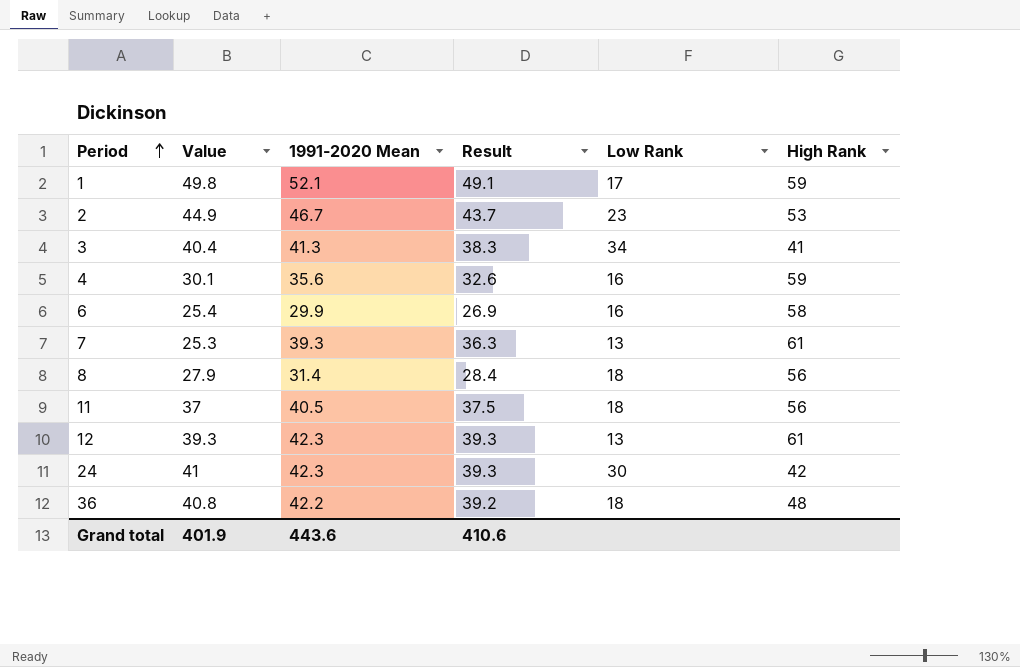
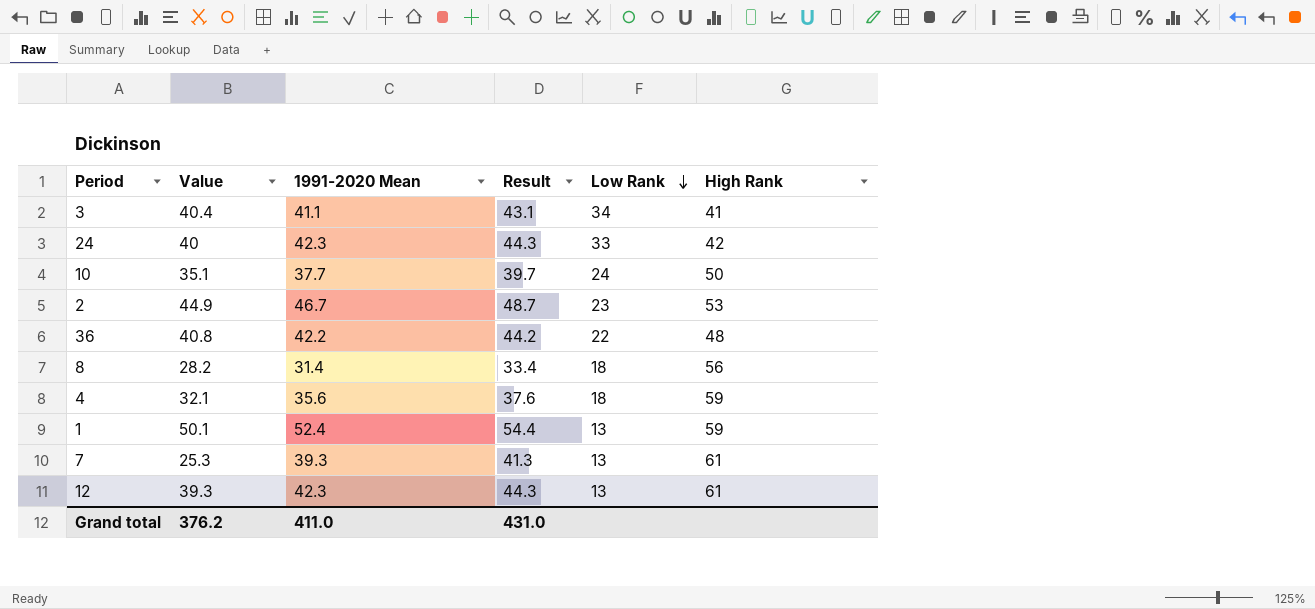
row order: Period ascending -> Low Rank descending
column Result | formula: [1991-2020 Mean] - 3 -> [1991-2020 Mean] + 2
row 6: 25.4 | 29.9 | 26.9 | 16 | 58 -> none
row 11: 37 | 40.5 | 37.5 | 18 | 56 -> none
3 | 1991-2020 Mean: 41.3 -> 41.1
24 | Value: 41 -> 40
24 | Low Rank: 30 -> 33
row 10: none -> 35.1 | 37.7 | 39.7 | 24 | 50
36 | Low Rank: 18 -> 22
8 | Value: 27.9 -> 28.2
4 | Value: 30.1 -> 32.1
4 | Low Rank: 16 -> 18
1 | Value: 49.8 -> 50.1
1 | 1991-2020 Mean: 52.1 -> 52.4
1 | Low Rank: 17 -> 13
Grand total | Value: 401.9 -> 376.2
Grand total | 1991-2020 Mean: 443.6 -> 411.0
Grand total | Result: 410.6 -> 431.0

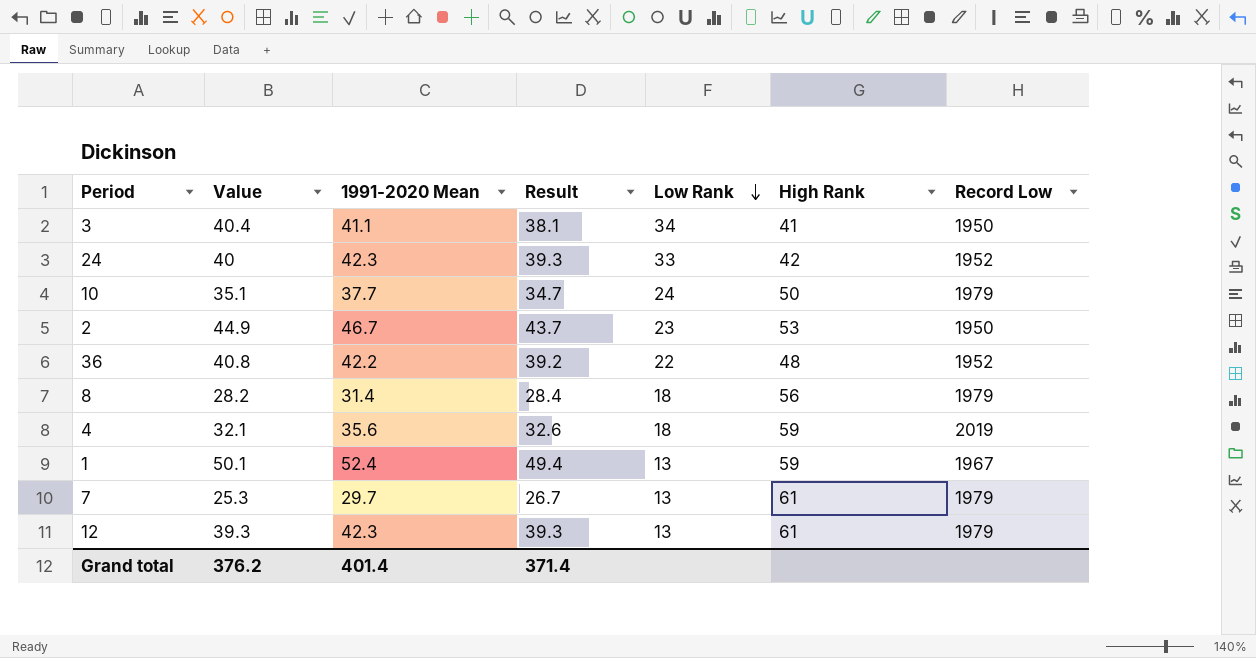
column Result | formula: [1991-2020 Mean] + 2 -> [1991-2020 Mean] - 3
column Record Low | position: none -> 7
7 | 1991-2020 Mean: 39.3 -> 29.7
Grand total | 1991-2020 Mean: 411.0 -> 401.4
Grand total | Result: 431.0 -> 371.4

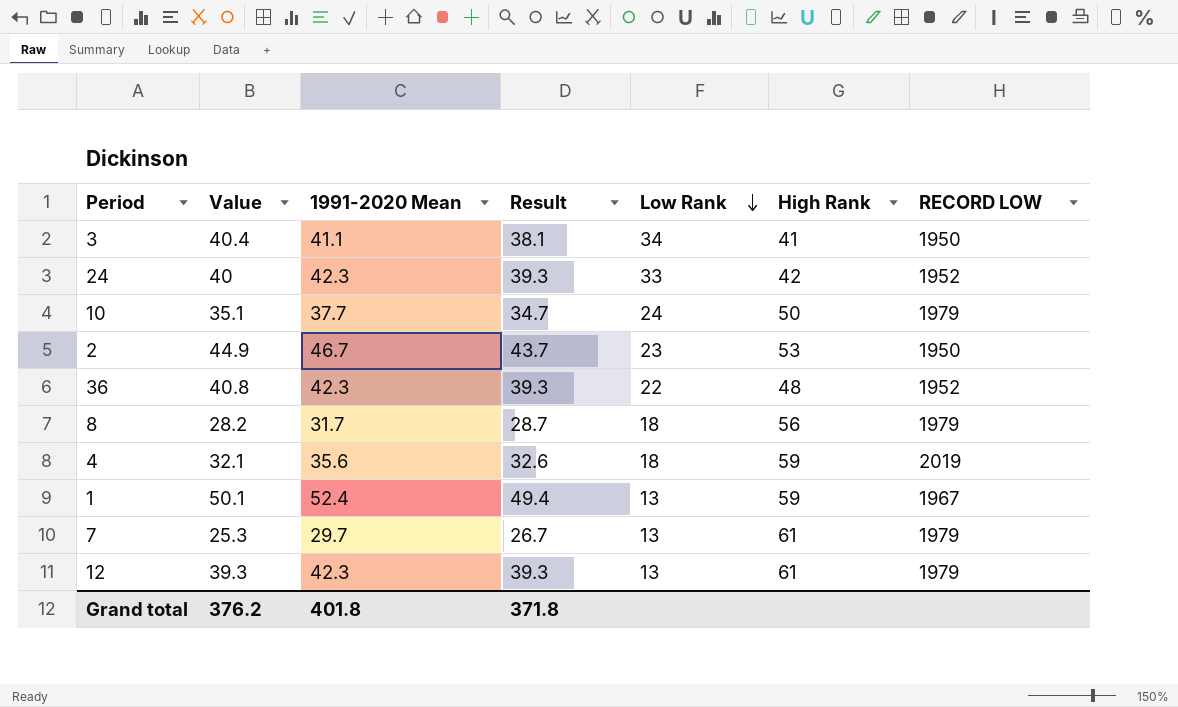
column name: Record Low -> RECORD LOW
36 | 1991-2020 Mean: 42.2 -> 42.3
36 | Result: 39.2 -> 39.3
8 | 1991-2020 Mean: 31.4 -> 31.7
8 | Result: 28.4 -> 28.7
Grand total | 1991-2020 Mean: 401.4 -> 401.8
Grand total | Result: 371.4 -> 371.8

